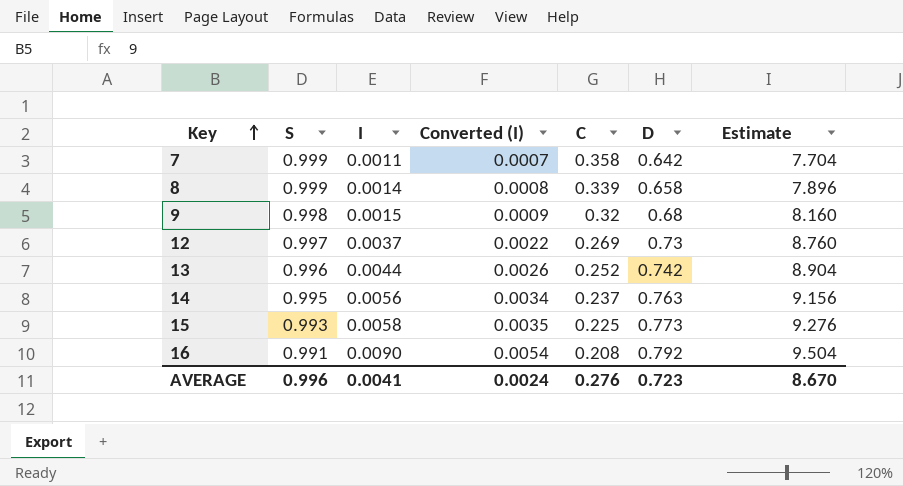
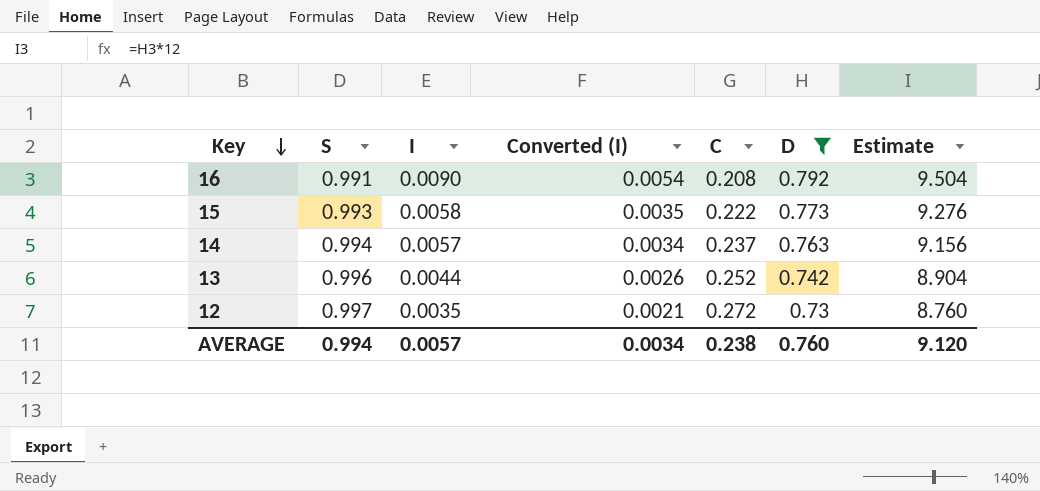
filter: none -> D >= 0.73
row order: Key ascending -> Key descending
15 | C: 0.225 -> 0.222
14 | S: 0.995 -> 0.994
14 | I: 0.0056 -> 0.0057
12 | I: 0.0037 -> 0.0035
12 | Converted (I): 0.0022 -> 0.0021
12 | C: 0.269 -> 0.272
AVERAGE | S: 0.996 -> 0.994
AVERAGE | I: 0.0041 -> 0.0057
AVERAGE | Converted (I): 0.0024 -> 0.0034
AVERAGE | C: 0.276 -> 0.238
AVERAGE | D: 0.723 -> 0.760
AVERAGE | Estimate: 8.670 -> 9.120

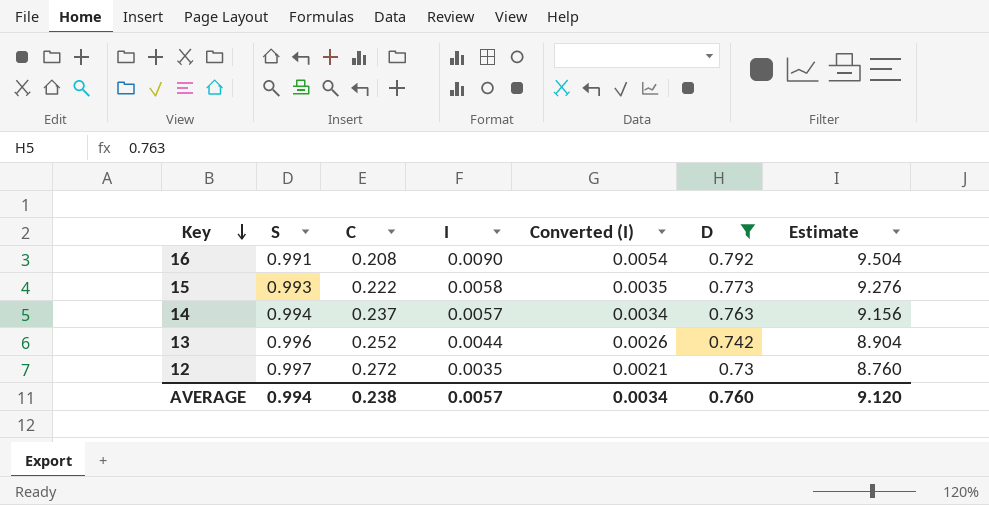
column C | position: 5 -> 3

